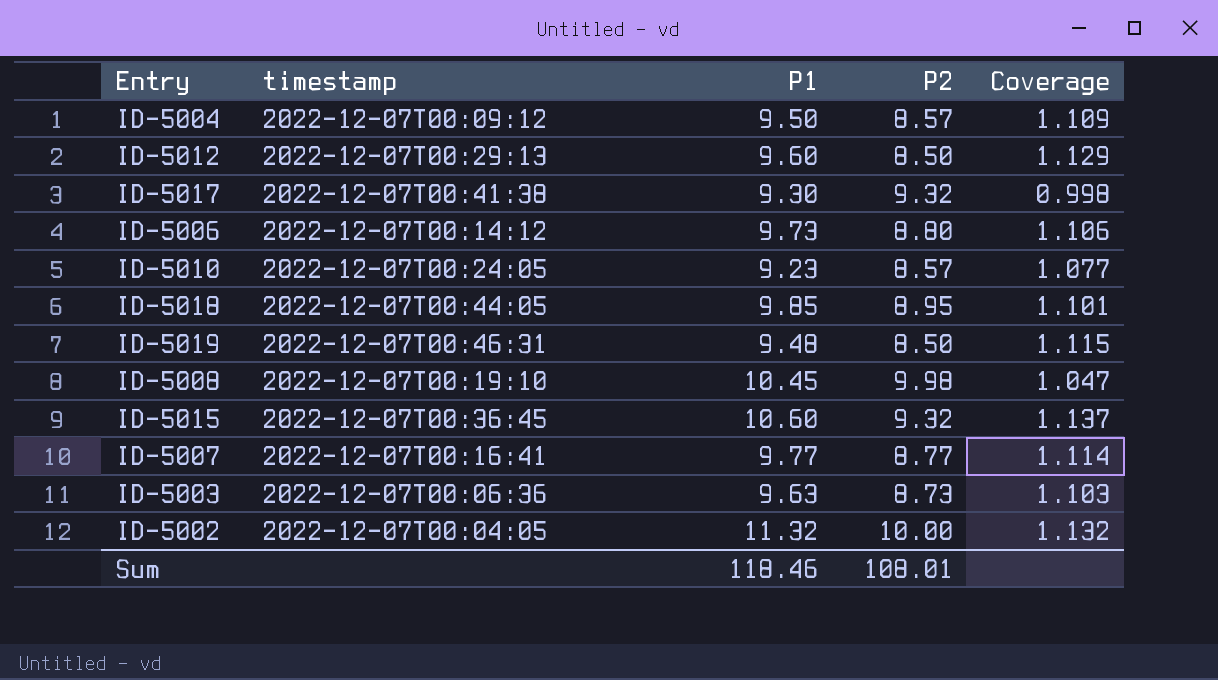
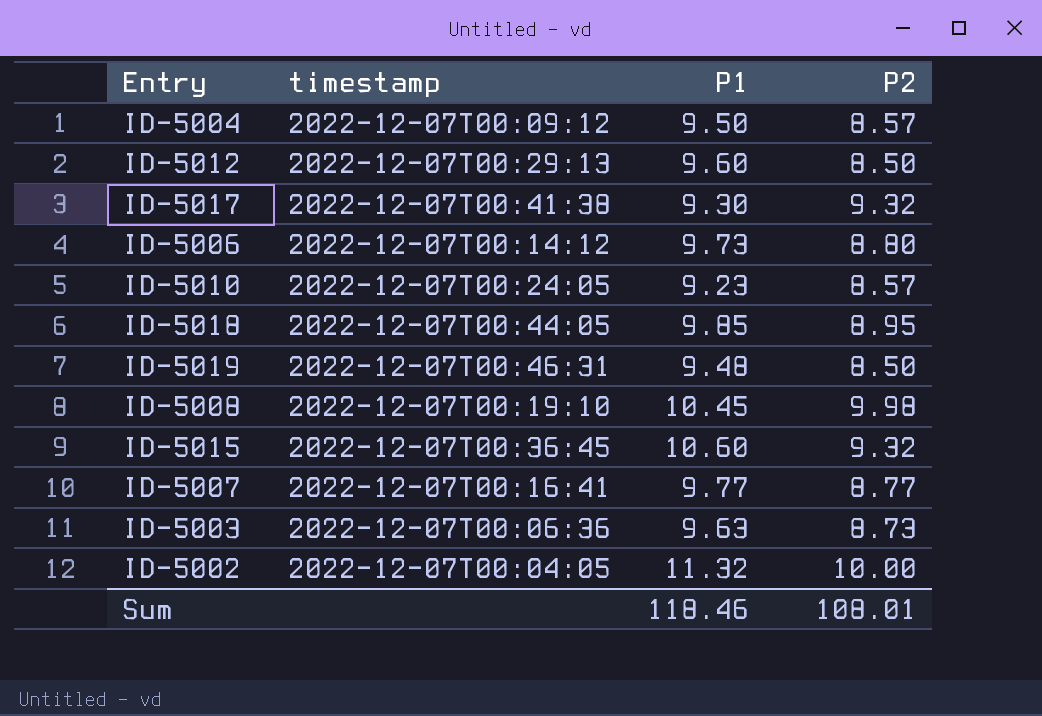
column Coverage | formula: [P1] / [P2] -> none

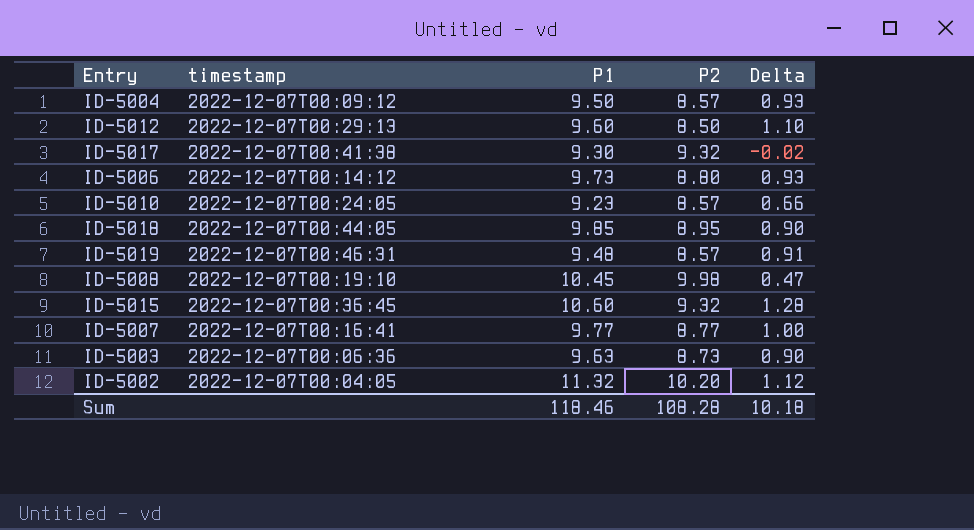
column Delta | formula: none -> [P1] - [P2]
ID-5019 | P2: 8.50 -> 8.57
ID-5002 | P2: 10.00 -> 10.20
Sum | P2: 108.01 -> 108.28

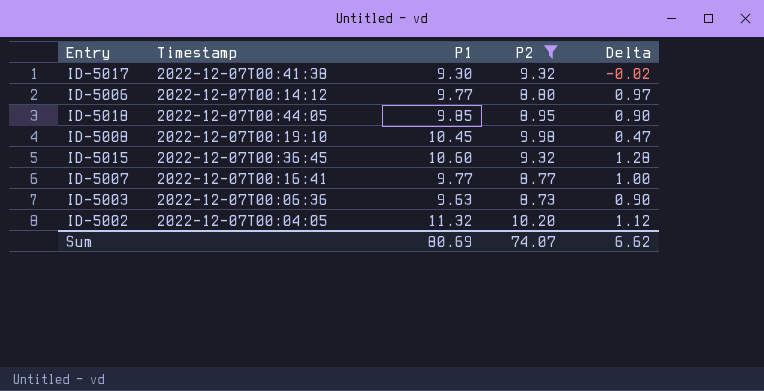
filter: none -> P2 >= 8.73
column name: timestamp -> Timestamp
ID-5006 | P1: 9.73 -> 9.77
ID-5006 | Delta: 0.93 -> 0.97
Sum | P1: 118.46 -> 80.69
Sum | P2: 108.28 -> 74.07
Sum | Delta: 10.18 -> 6.62

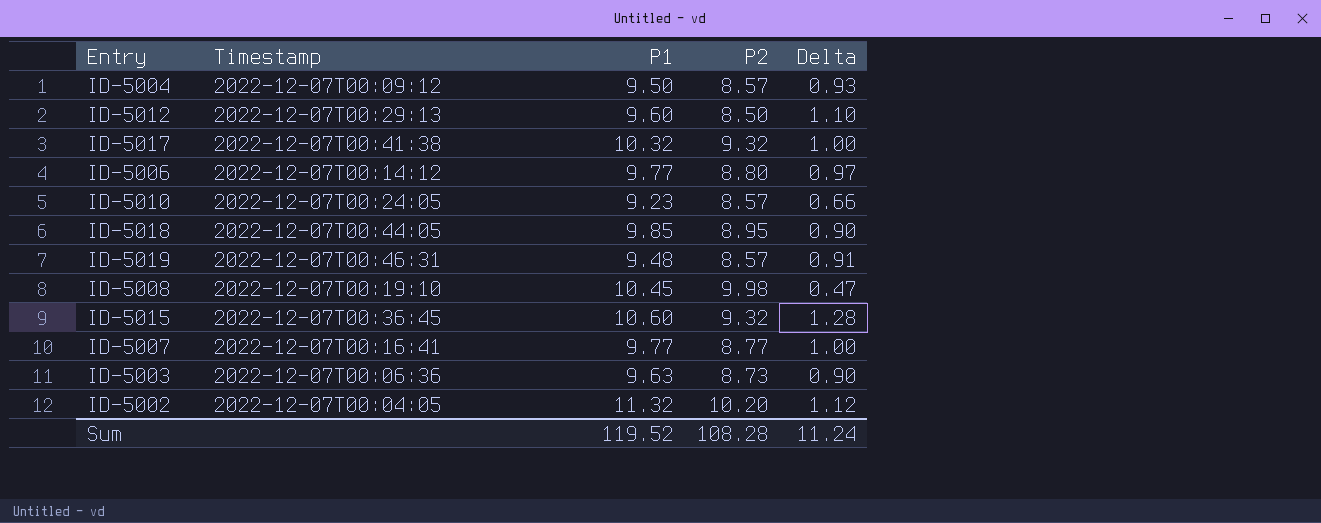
filter: P2 >= 8.73 -> none
ID-5017 | P1: 9.30 -> 10.32
ID-5017 | Delta: -0.02 -> 1.00
Sum | P1: 80.69 -> 119.52
Sum | P2: 74.07 -> 108.28
Sum | Delta: 6.62 -> 11.24

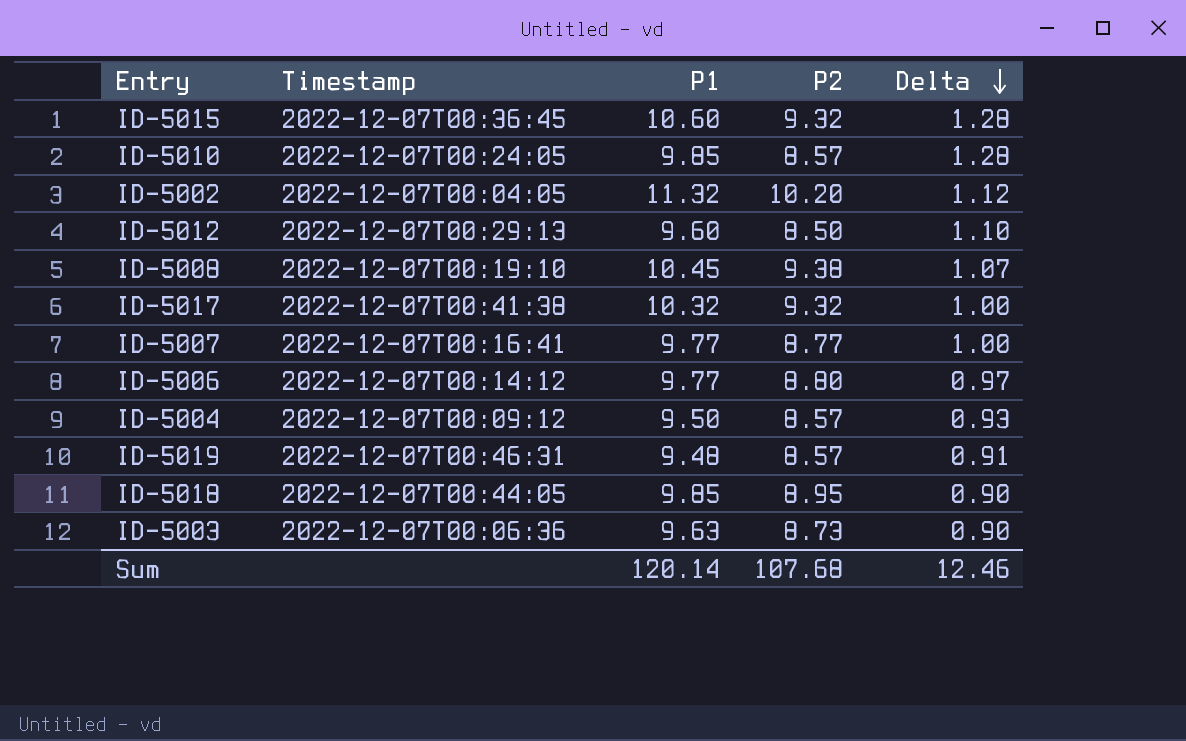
row order: none -> Delta descending
ID-5010 | P1: 9.23 -> 9.85
ID-5010 | Delta: 0.66 -> 1.28
ID-5008 | P2: 9.98 -> 9.38
ID-5008 | Delta: 0.47 -> 1.07
Sum | P1: 119.52 -> 120.14
Sum | P2: 108.28 -> 107.68
Sum | Delta: 11.24 -> 12.46

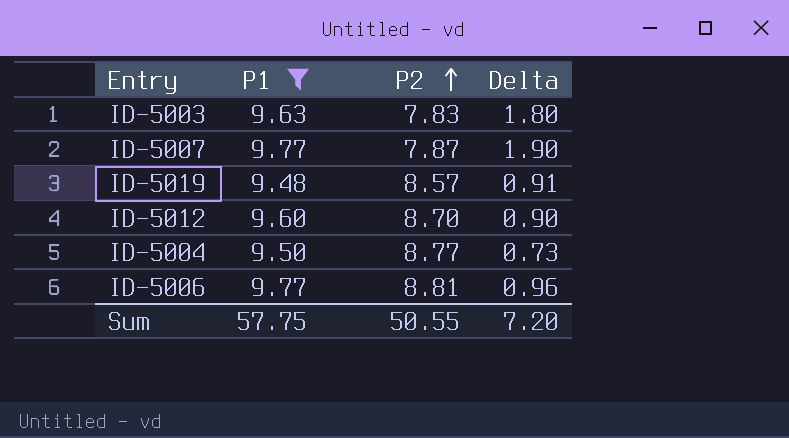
filter: none -> P1 <= 9.77
row order: Delta descending -> P2 ascending
column Timestamp | position: 2 -> none
ID-5003 | P2: 8.73 -> 7.83
ID-5003 | Delta: 0.90 -> 1.80
ID-5007 | P2: 8.77 -> 7.87
ID-5007 | Delta: 1.00 -> 1.90
ID-5012 | P2: 8.50 -> 8.70
ID-5012 | Delta: 1.10 -> 0.90
ID-5004 | P2: 8.57 -> 8.77
ID-5004 | Delta: 0.93 -> 0.73
ID-5006 | P2: 8.80 -> 8.81
ID-5006 | Delta: 0.97 -> 0.96
Sum | P1: 120.14 -> 57.75
Sum | P2: 107.68 -> 50.55
Sum | Delta: 12.46 -> 7.20

